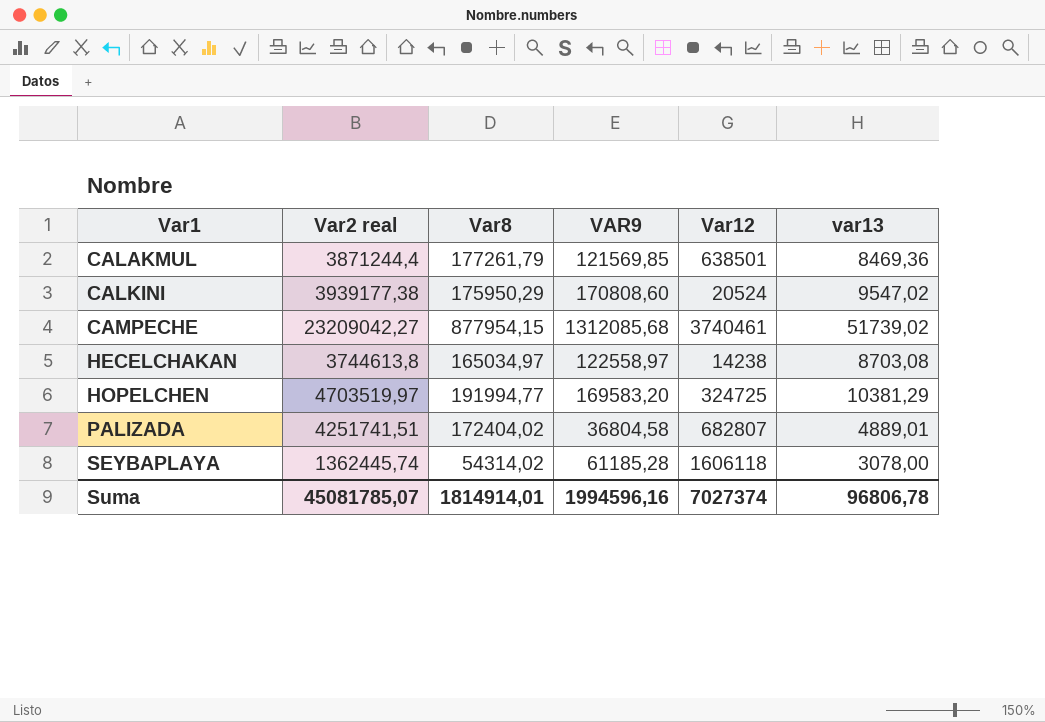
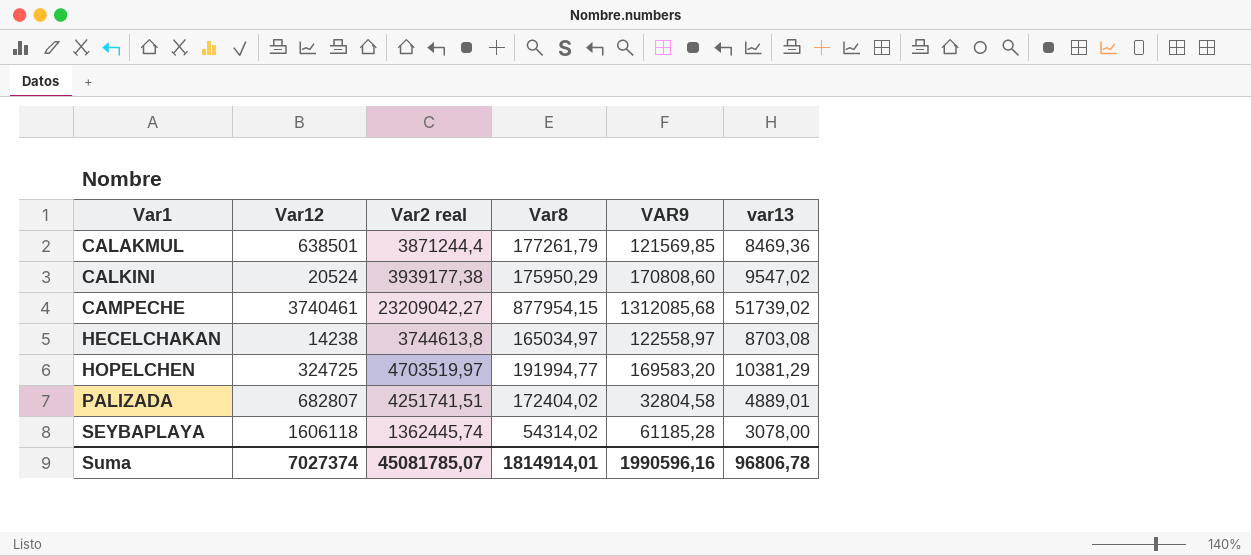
column Var12 | position: 5 -> 2
PALIZADA | VAR9: 36804,58 -> 32804,58
Suma | VAR9: 1994596,16 -> 1990596,16

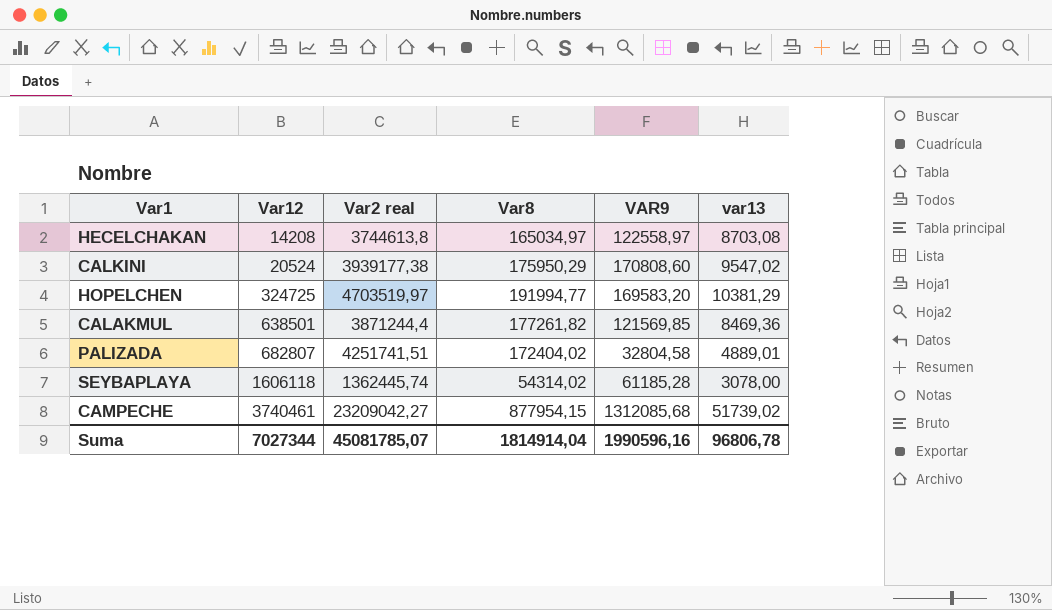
row order: Var1 ascending -> Var12 ascending
HECELCHAKAN | Var12: 14238 -> 14208
CALAKMUL | Var8: 177261,79 -> 177261,82
Suma | Var12: 7027374 -> 7027344
Suma | Var8: 1814914,01 -> 1814914,04

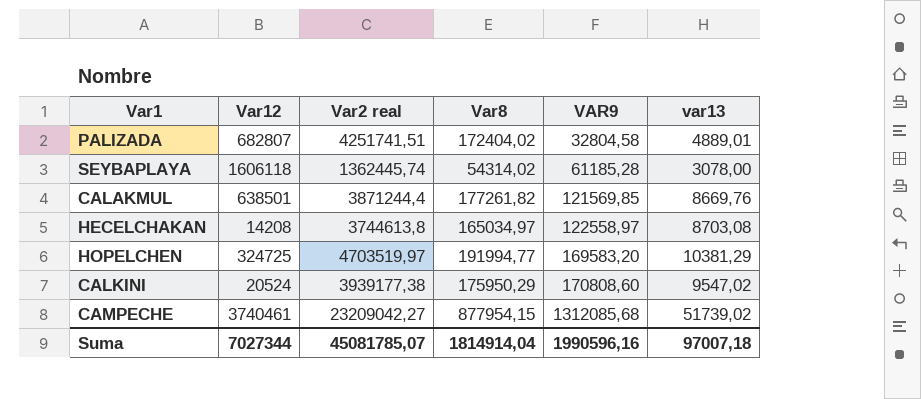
row order: Var12 ascending -> VAR9 ascending
CALAKMUL | var13: 8469,36 -> 8669,76
Suma | var13: 96806,78 -> 97007,18

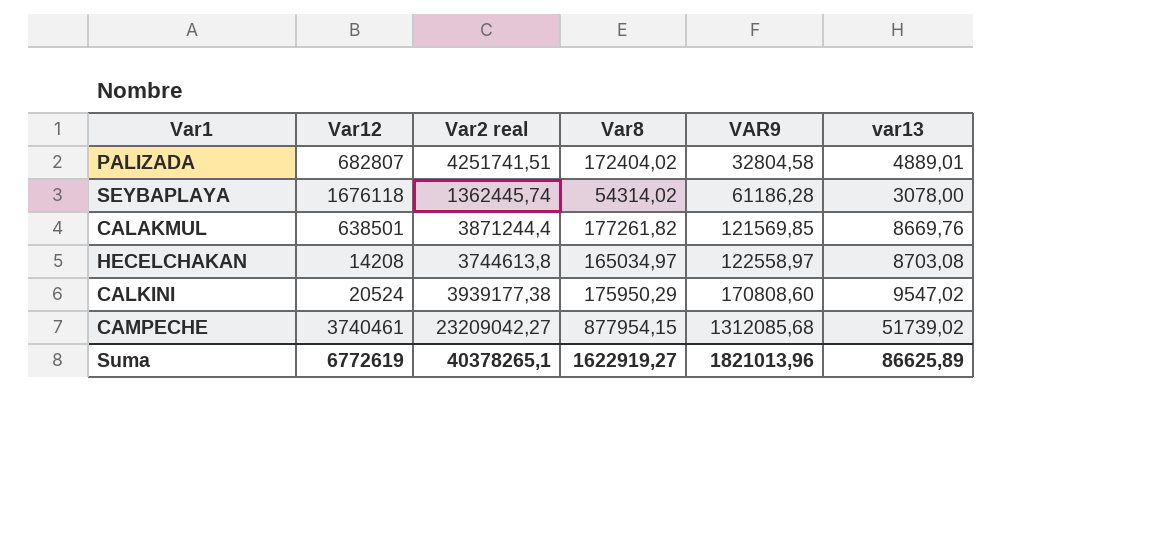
row HOPELCHEN: 324725 | 4703519,97 | 191994,77 | 169583,20 | 10381,29 -> none
SEYBAPLAYA | Var12: 1606118 -> 1676118
SEYBAPLAYA | VAR9: 61185,28 -> 61186,28
Suma | Var12: 7027344 -> 6772619
Suma | Var2 real: 45081785,07 -> 40378265,1
Suma | Var8: 1814914,04 -> 1622919,27
Suma | VAR9: 1990596,16 -> 1821013,96
Suma | var13: 97007,18 -> 86625,89

